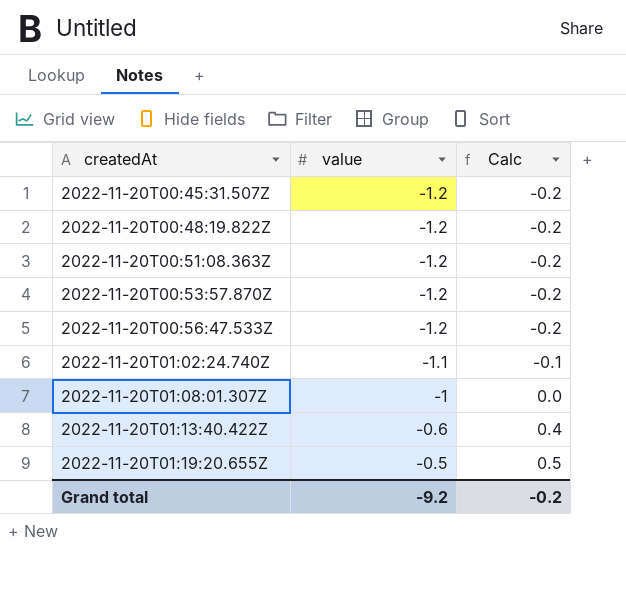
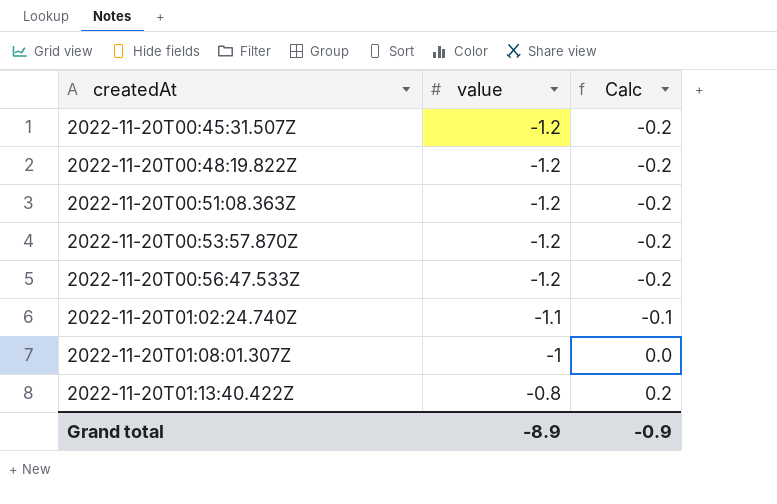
row 2022-11-20T01:19:20.655Z: -0.5 | 0.5 -> none
2022-11-20T01:13:40.422Z | value: -0.6 -> -0.8
2022-11-20T01:13:40.422Z | Calc: 0.4 -> 0.2
Grand total | value: -9.2 -> -8.9
Grand total | Calc: -0.2 -> -0.9

